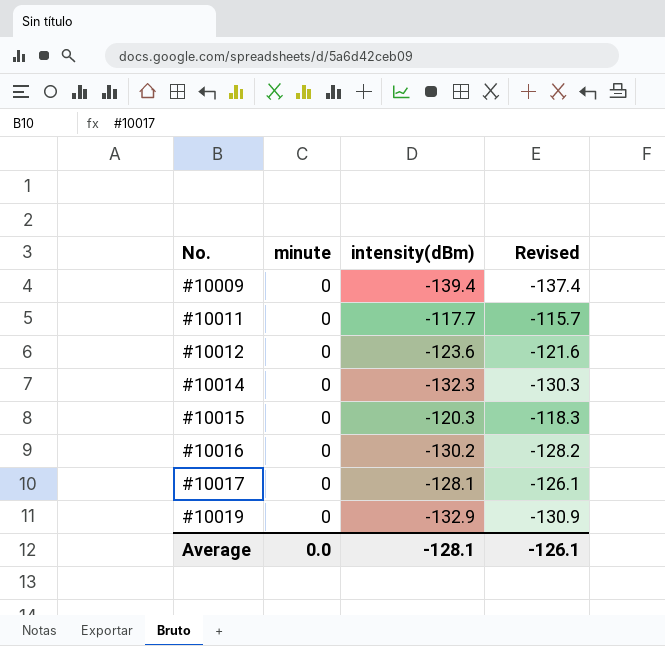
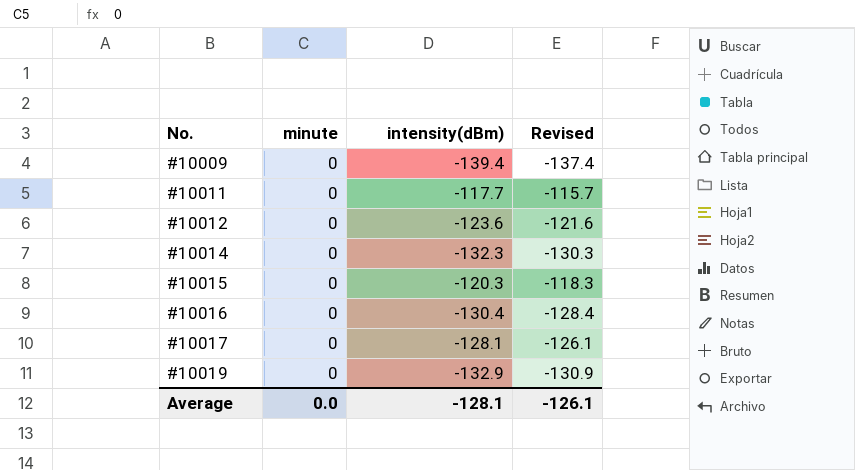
#10016 | intensity(dBm): -130.2 -> -130.4
#10016 | Revised: -128.2 -> -128.4

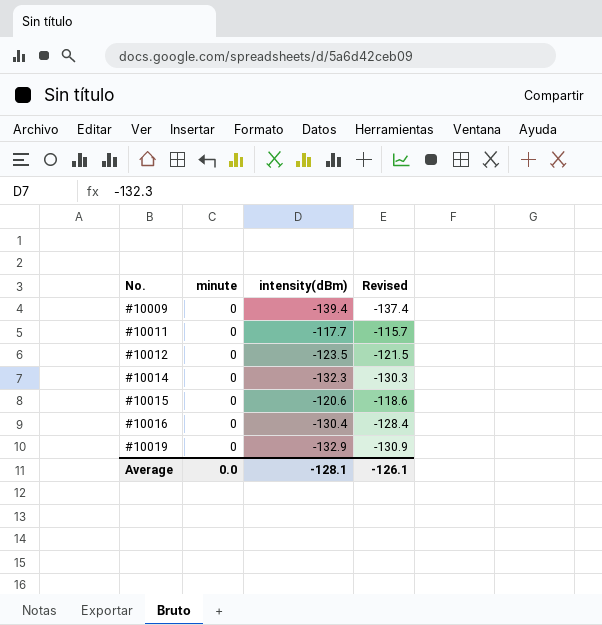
row #10017: 0 | -128.1 | -126.1 -> none
#10012 | intensity(dBm): -123.6 -> -123.5
#10012 | Revised: -121.6 -> -121.5
#10015 | intensity(dBm): -120.3 -> -120.6
#10015 | Revised: -118.3 -> -118.6

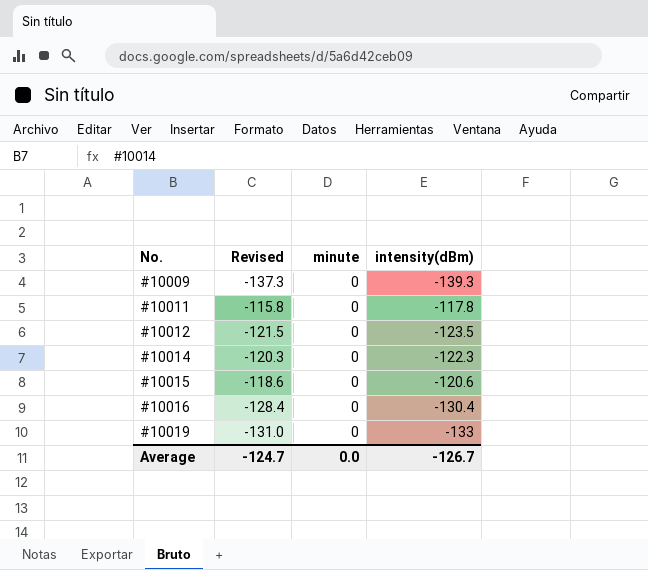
column Revised | position: 4 -> 2
#10009 | Revised: -137.4 -> -137.3
#10009 | intensity(dBm): -139.4 -> -139.3
#10011 | Revised: -115.7 -> -115.8
#10011 | intensity(dBm): -117.7 -> -117.8
#10014 | Revised: -130.3 -> -120.3
#10014 | intensity(dBm): -132.3 -> -122.3
#10019 | Revised: -130.9 -> -131.0
#10019 | intensity(dBm): -132.9 -> -133
Average | Revised: -126.1 -> -124.7
Average | intensity(dBm): -128.1 -> -126.7

